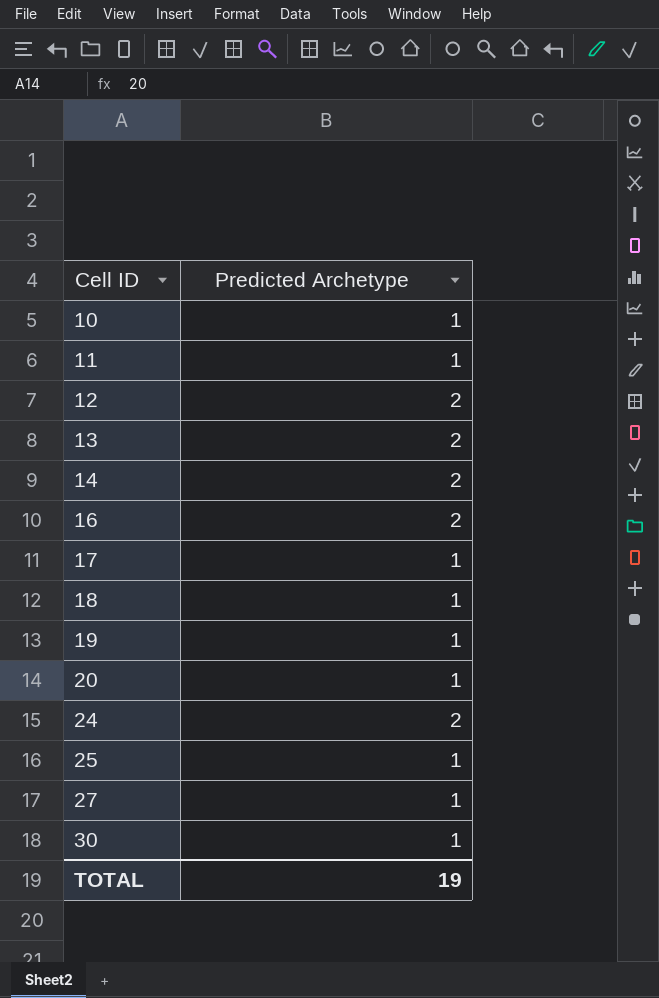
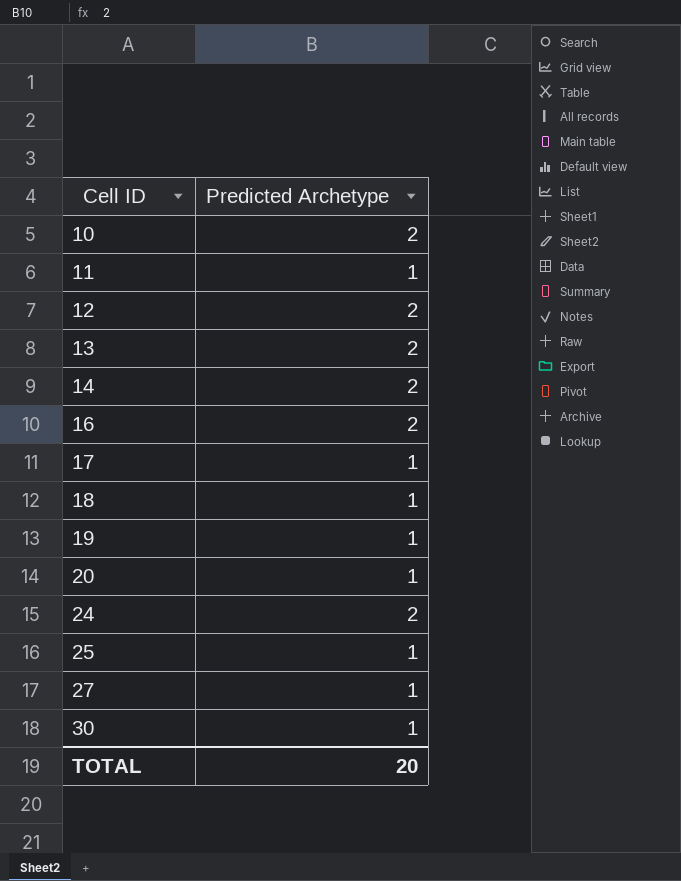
10 | Predicted Archetype: 1 -> 2
TOTAL | Predicted Archetype: 19 -> 20

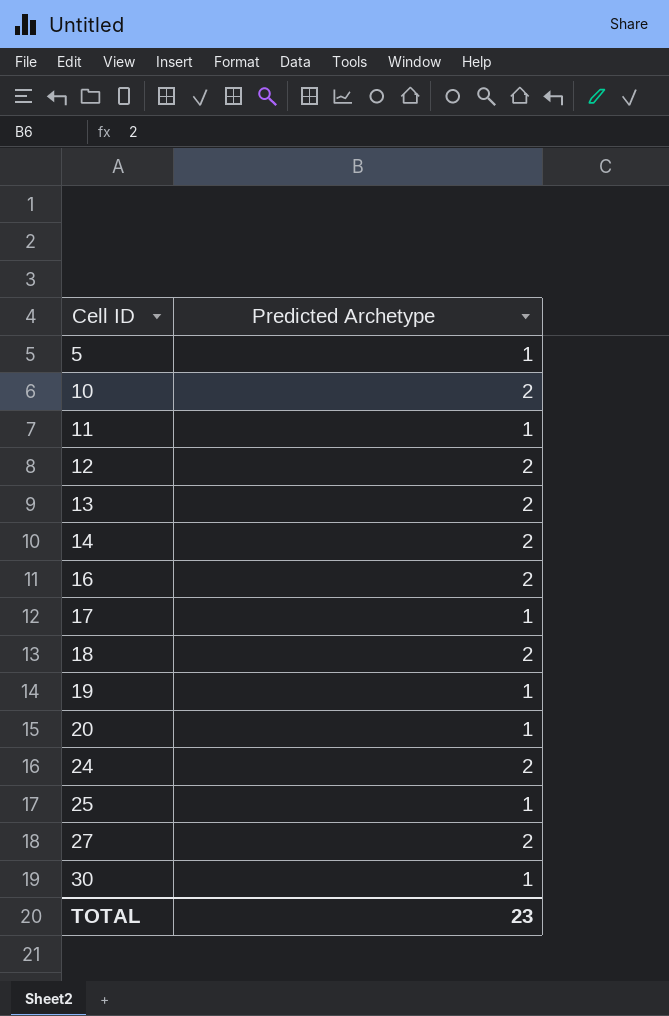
row 5: none -> 1
18 | Predicted Archetype: 1 -> 2
27 | Predicted Archetype: 1 -> 2
TOTAL | Predicted Archetype: 20 -> 23

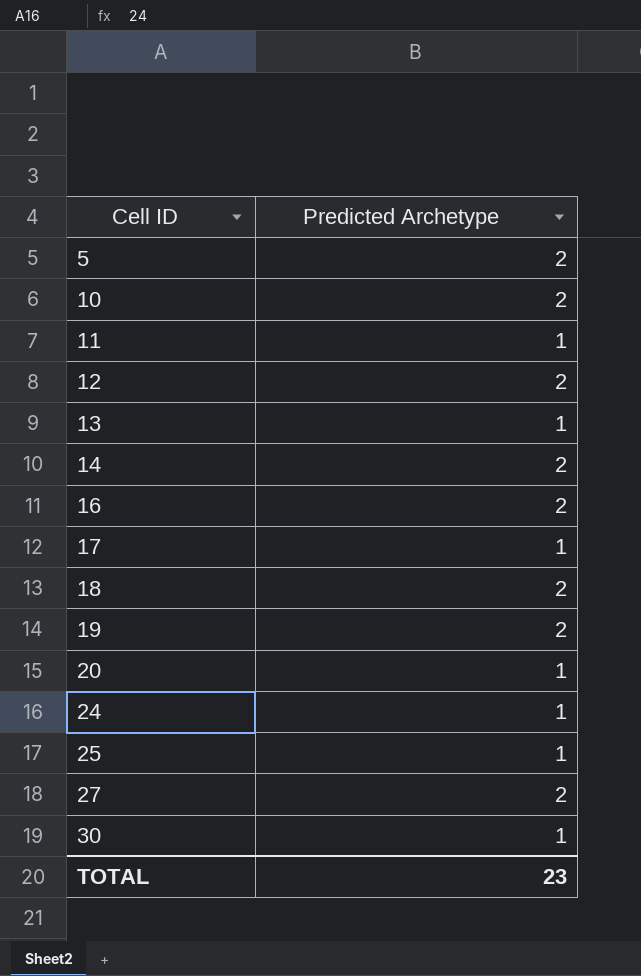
5 | Predicted Archetype: 1 -> 2
13 | Predicted Archetype: 2 -> 1
19 | Predicted Archetype: 1 -> 2
24 | Predicted Archetype: 2 -> 1

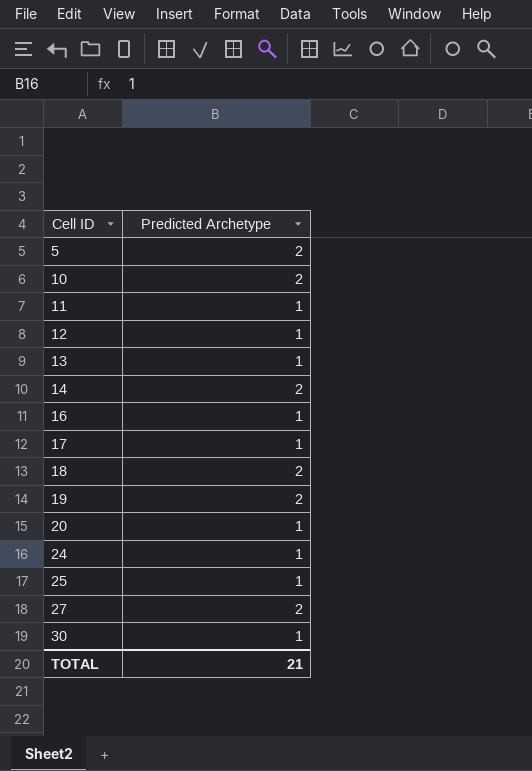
12 | Predicted Archetype: 2 -> 1
16 | Predicted Archetype: 2 -> 1
TOTAL | Predicted Archetype: 23 -> 21

